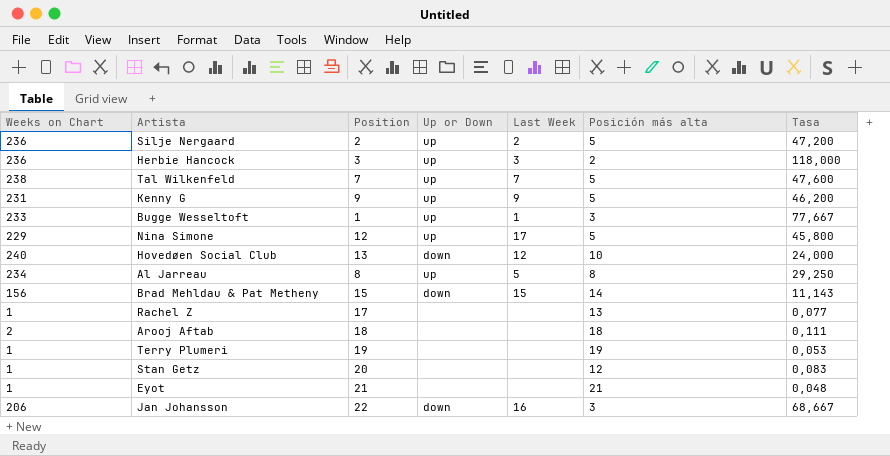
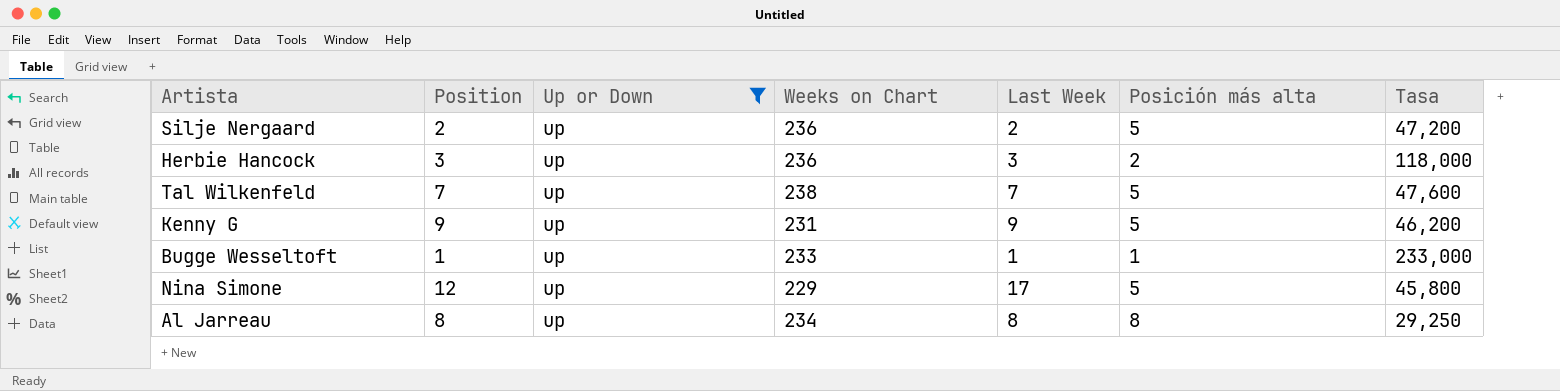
filter: none -> Up or Down = up
column Weeks on Chart | position: 1 -> 4
Bugge Wesseltoft | Posición más alta: 3 -> 1
Bugge Wesseltoft | Tasa: 77,667 -> 233,000
Al Jarreau | Last Week: 5 -> 8

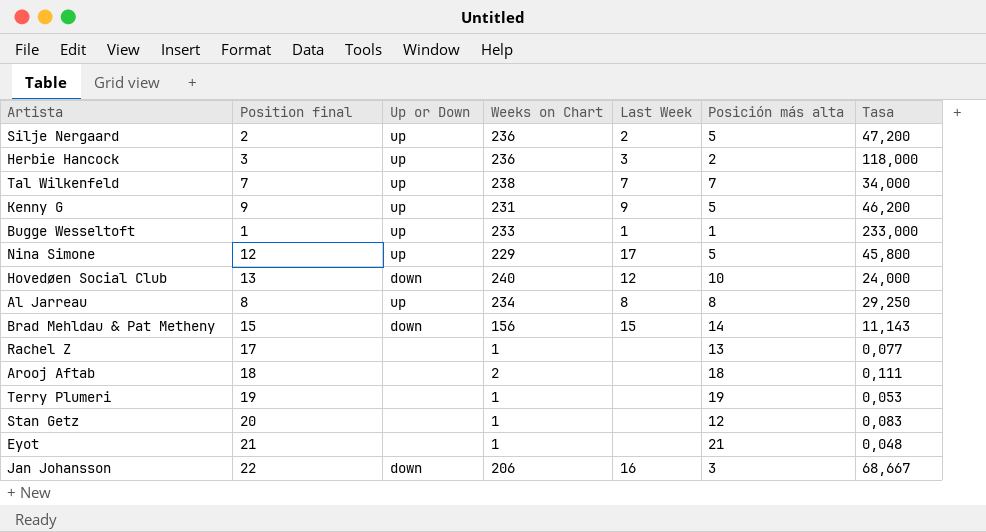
filter: Up or Down = up -> none
column name: Position -> Position final
Tal Wilkenfeld | Posición más alta: 5 -> 7
Tal Wilkenfeld | Tasa: 47,600 -> 34,000

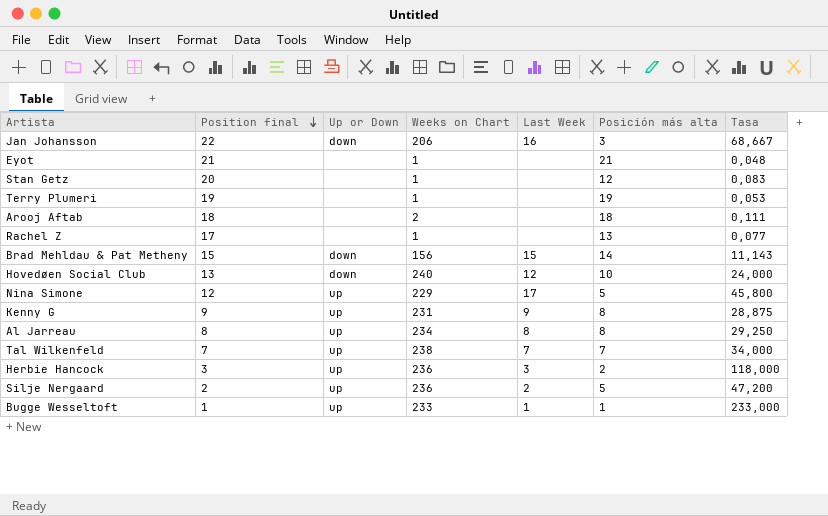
row order: none -> Position final descending
Kenny G | Posición más alta: 5 -> 8
Kenny G | Tasa: 46,200 -> 28,875

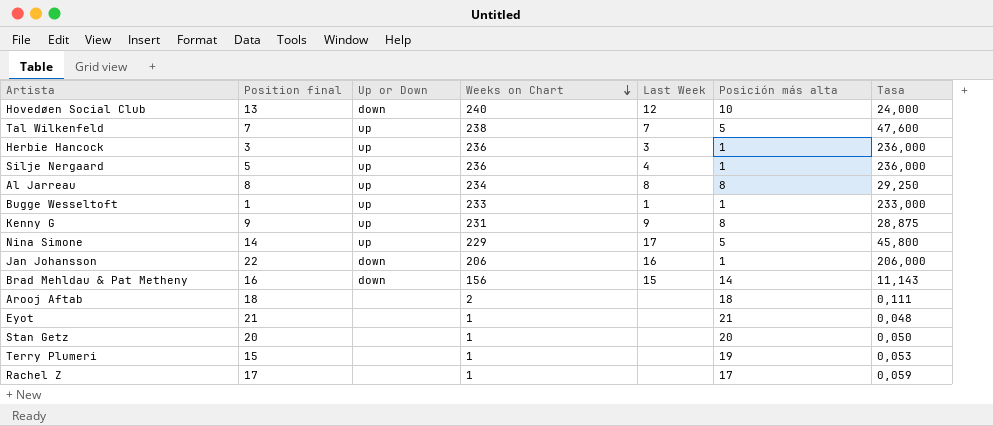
row order: Position final descending -> Weeks on Chart descending
Tal Wilkenfeld | Posición más alta: 7 -> 5
Tal Wilkenfeld | Tasa: 34,000 -> 47,600
Herbie Hancock | Posición más alta: 2 -> 1
Herbie Hancock | Tasa: 118,000 -> 236,000
Silje Nergaard | Position final: 2 -> 5
Silje Nergaard | Last Week: 2 -> 4
Silje Nergaard | Posición más alta: 5 -> 1
Silje Nergaard | Tasa: 47,200 -> 236,000
Nina Simone | Position final: 12 -> 14
Jan Johansson | Posición más alta: 3 -> 1
Jan Johansson | Tasa: 68,667 -> 206,000
Brad Mehldau & Pat Metheny | Position final: 15 -> 16
Stan Getz | Posición más alta: 12 -> 20
Stan Getz | Tasa: 0,083 -> 0,050
Terry Plumeri | Position final: 19 -> 15
Rachel Z | Posición más alta: 13 -> 17
Rachel Z | Tasa: 0,077 -> 0,059

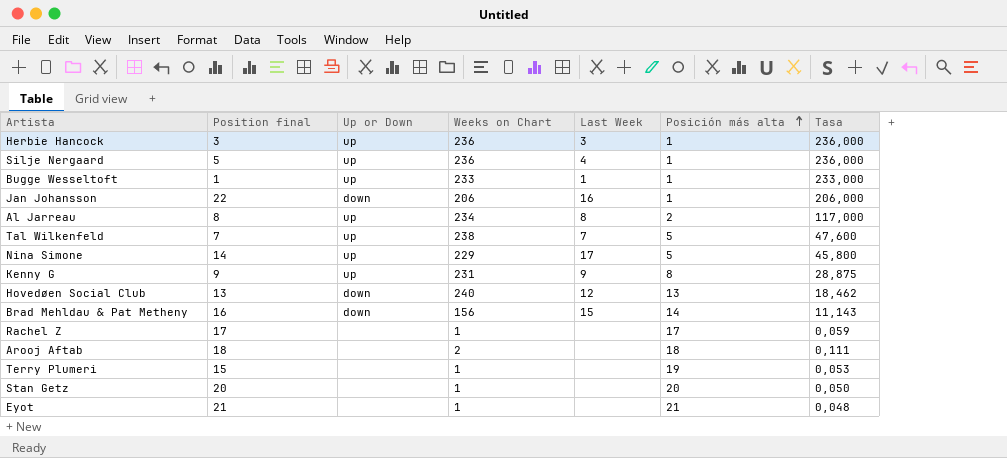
row order: Weeks on Chart descending -> Posición más alta ascending
Al Jarreau | Posición más alta: 8 -> 2
Al Jarreau | Tasa: 29,250 -> 117,000
Hovedøen Social Club | Posición más alta: 10 -> 13
Hovedøen Social Club | Tasa: 24,000 -> 18,462

